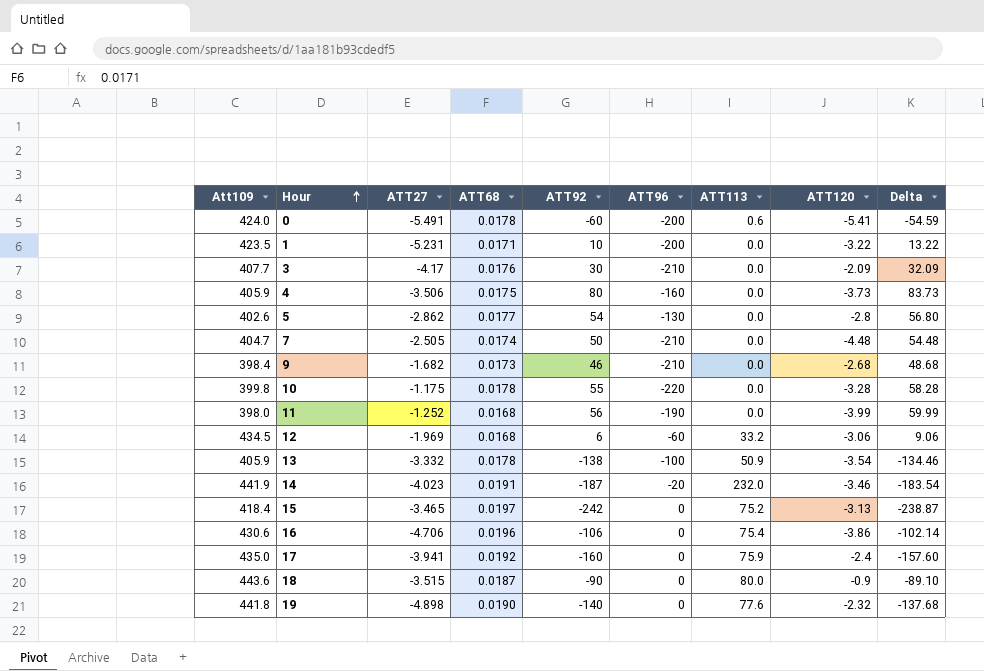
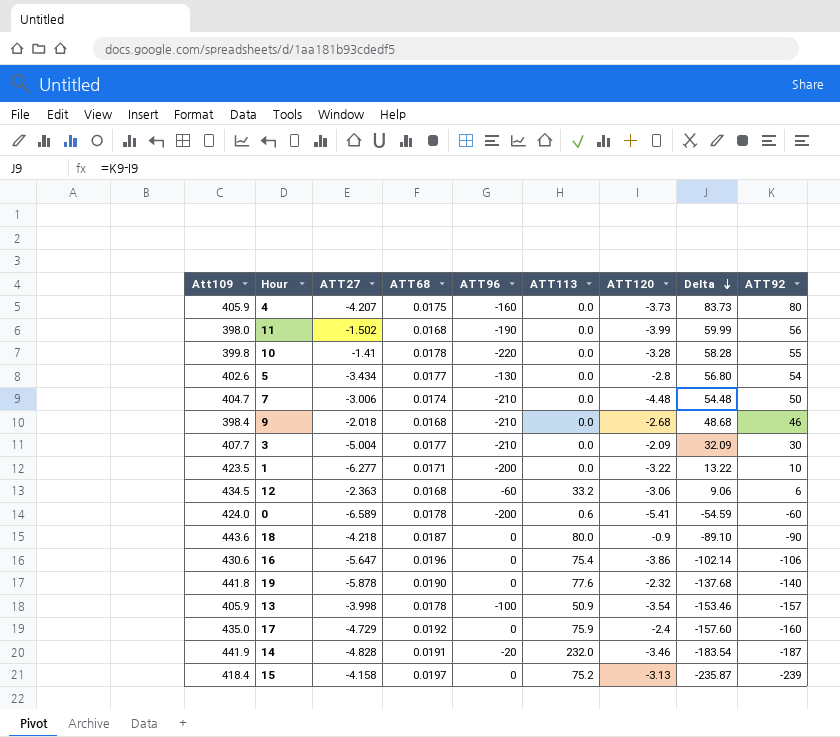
row order: Hour ascending -> Delta descending
column ATT92 | position: 5 -> 9
4 | ATT27: -3.506 -> -4.207
11 | ATT27: -1.252 -> -1.502
10 | ATT27: -1.175 -> -1.41
5 | ATT27: -2.862 -> -3.434
7 | ATT27: -2.505 -> -3.006
9 | ATT27: -1.682 -> -2.018
9 | ATT68: 0.0173 -> 0.0168
3 | ATT27: -4.17 -> -5.004
3 | ATT68: 0.0176 -> 0.0177
1 | ATT27: -5.231 -> -6.277
12 | ATT27: -1.969 -> -2.363
0 | ATT27: -5.491 -> -6.589
18 | ATT27: -3.515 -> -4.218
16 | ATT27: -4.706 -> -5.647
19 | ATT27: -4.898 -> -5.878
13 | ATT27: -3.332 -> -3.998
13 | Delta: -134.46 -> -153.46
13 | ATT92: -138 -> -157
17 | ATT27: -3.941 -> -4.729
14 | ATT27: -4.023 -> -4.828
15 | ATT27: -3.465 -> -4.158
15 | Delta: -238.87 -> -235.87
15 | ATT92: -242 -> -239

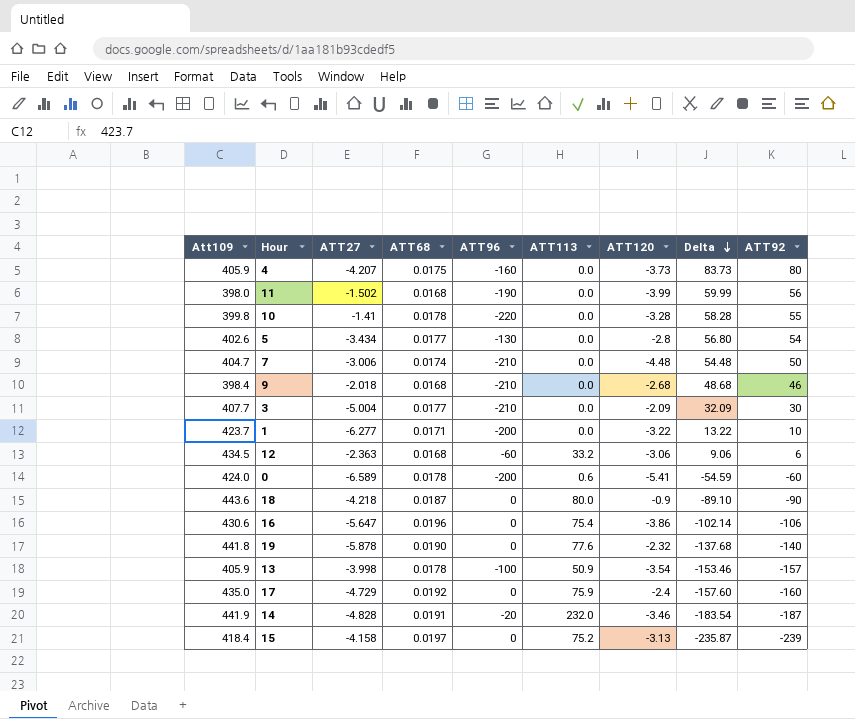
1 | Att109: 423.5 -> 423.7

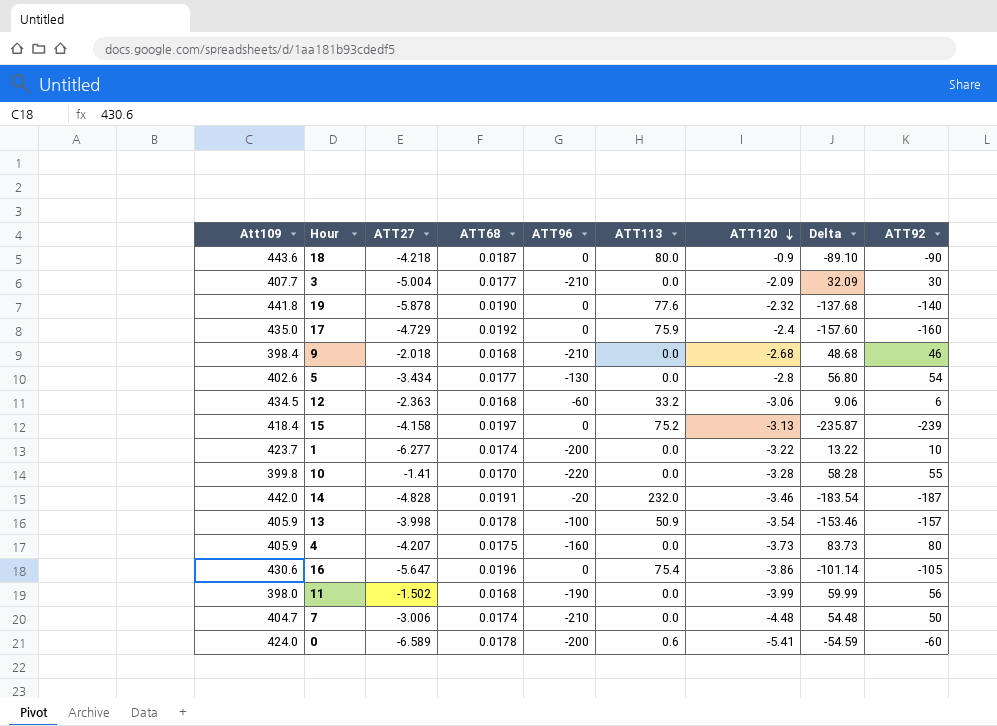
row order: Delta descending -> ATT120 descending
1 | ATT68: 0.0171 -> 0.0174
10 | ATT68: 0.0178 -> 0.0170
14 | Att109: 441.9 -> 442.0
16 | Delta: -102.14 -> -101.14
16 | ATT92: -106 -> -105

